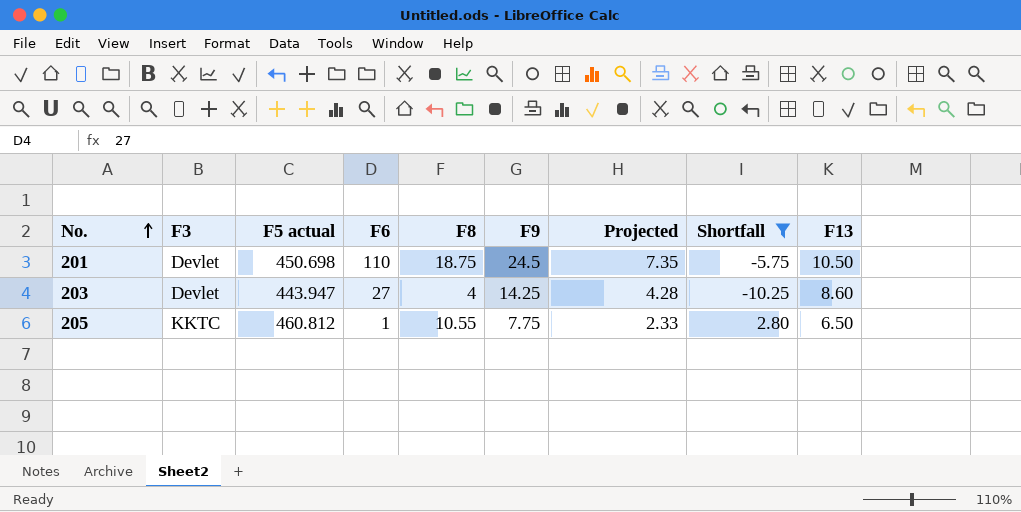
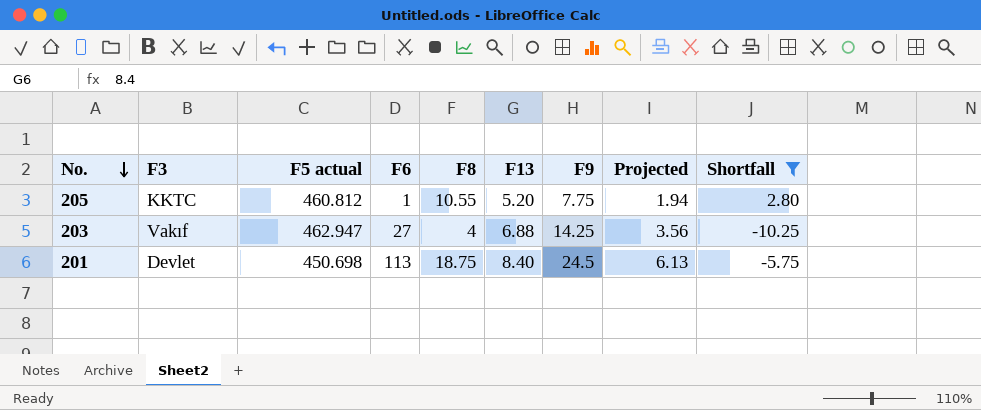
row order: No. ascending -> No. descending
column F13 | position: 9 -> 6
column Projected | formula: [F9] * 0.3 -> [F9] * 0.25
205 | F13: 6.50 -> 5.20
203 | F3: Devlet -> Vakıf
203 | F5 actual: 443.947 -> 462.947
203 | F13: 8.60 -> 6.88
201 | F6: 110 -> 113
201 | F13: 10.50 -> 8.40

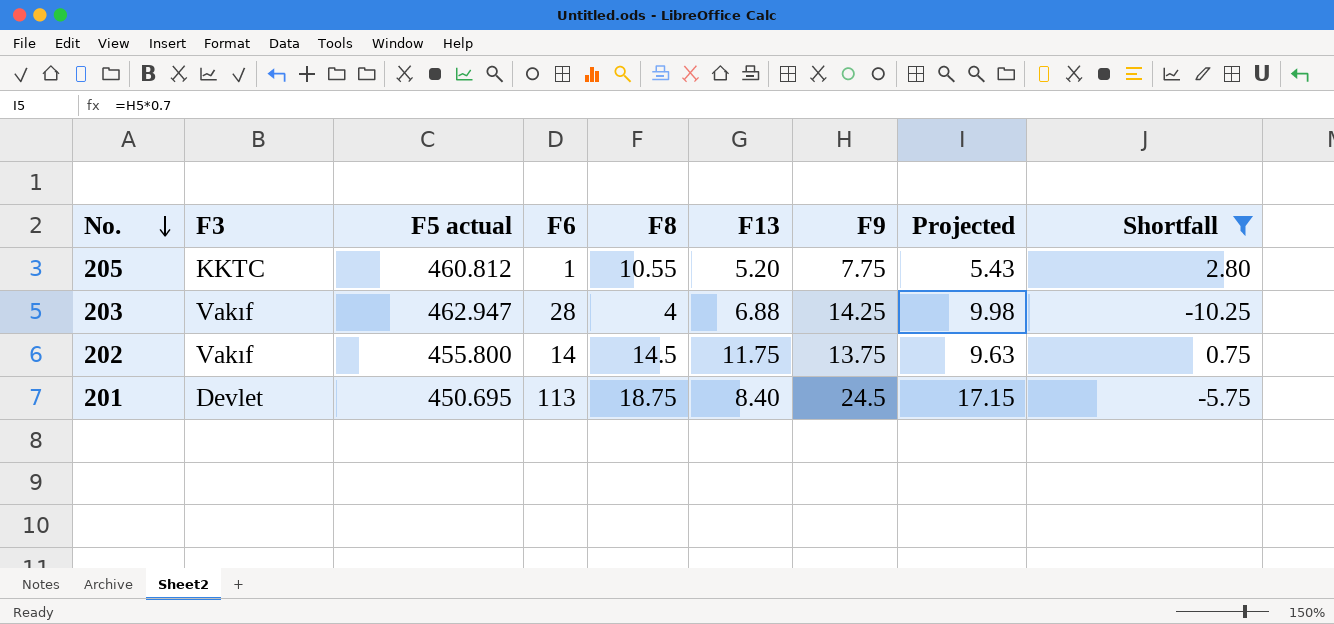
column Projected | formula: [F9] * 0.25 -> [F9] * 0.7
203 | F6: 27 -> 28
row 202: none -> Vakıf | 455.800 | 14 | 14.5 | 11.75 | 13.75 | 9.63 | 0.75
201 | F5 actual: 450.698 -> 450.695

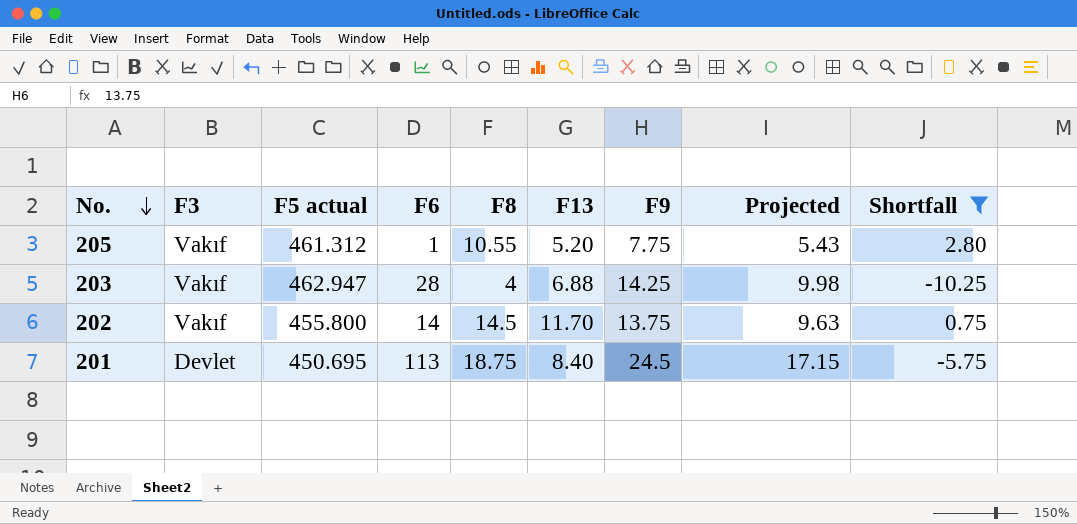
205 | F3: KKTC -> Vakıf
205 | F5 actual: 460.812 -> 461.312
202 | F13: 11.75 -> 11.70

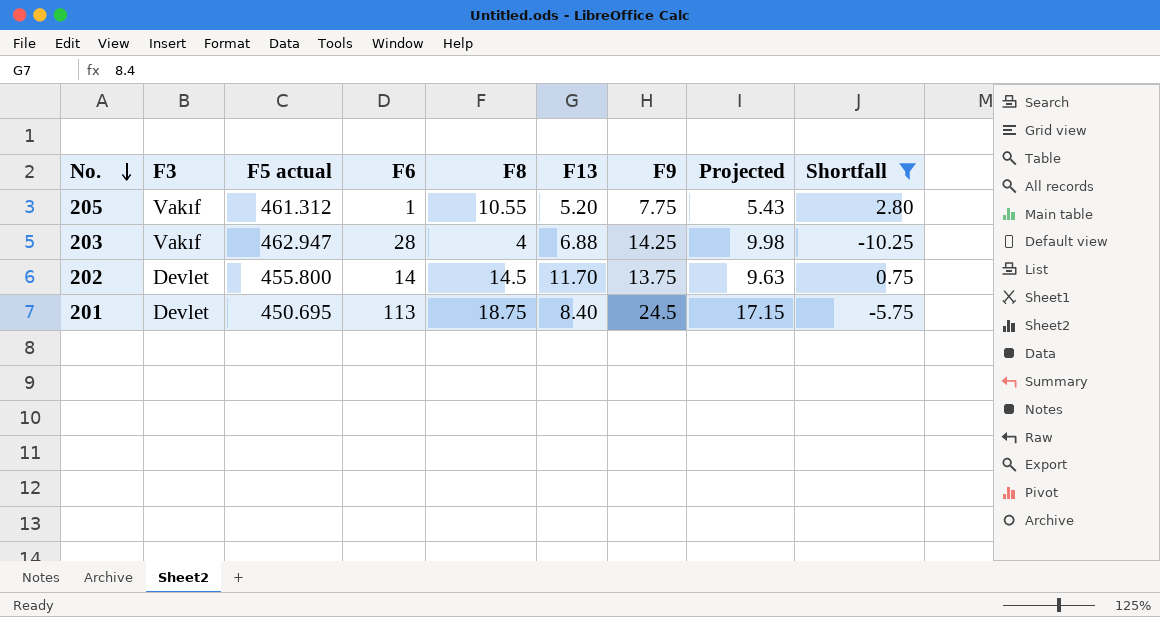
202 | F3: Vakıf -> Devlet

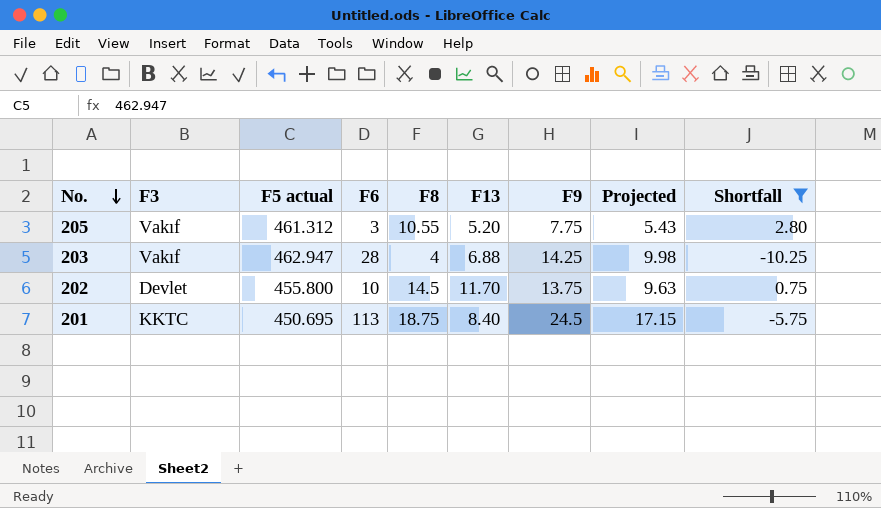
205 | F6: 1 -> 3
202 | F6: 14 -> 10
201 | F3: Devlet -> KKTC

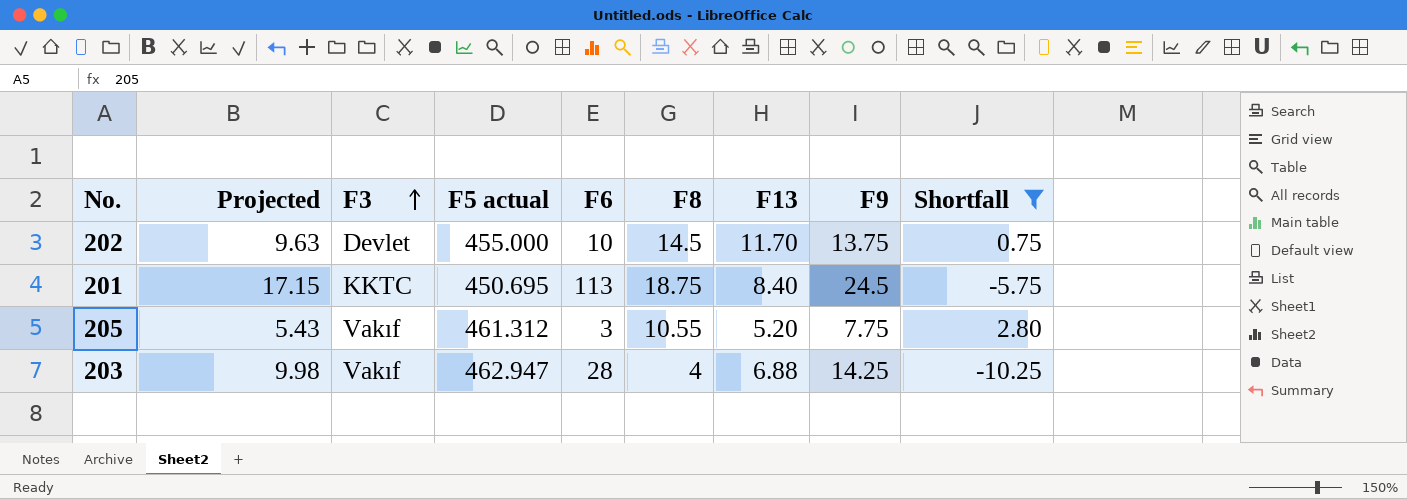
row order: No. descending -> F3 ascending
column Projected | position: 8 -> 2
202 | F5 actual: 455.800 -> 455.000

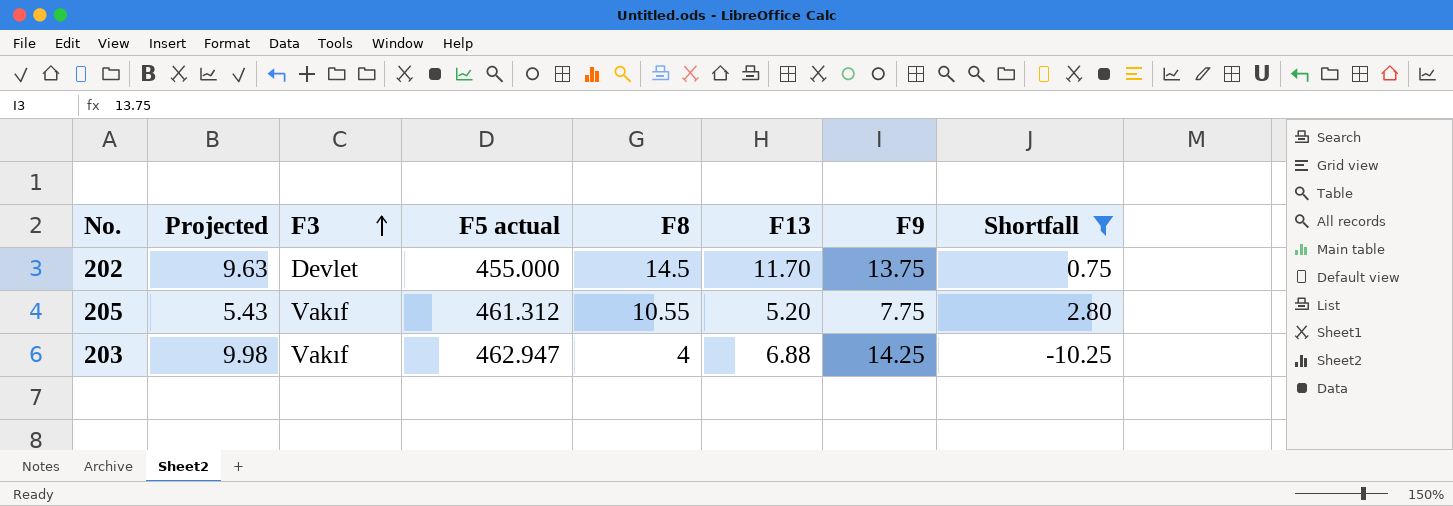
column F6 | position: 5 -> none
row 201: 17.15 | KKTC | 450.695 | 113 | 18.75 | 8.40 | 24.5 | -5.75 -> none

